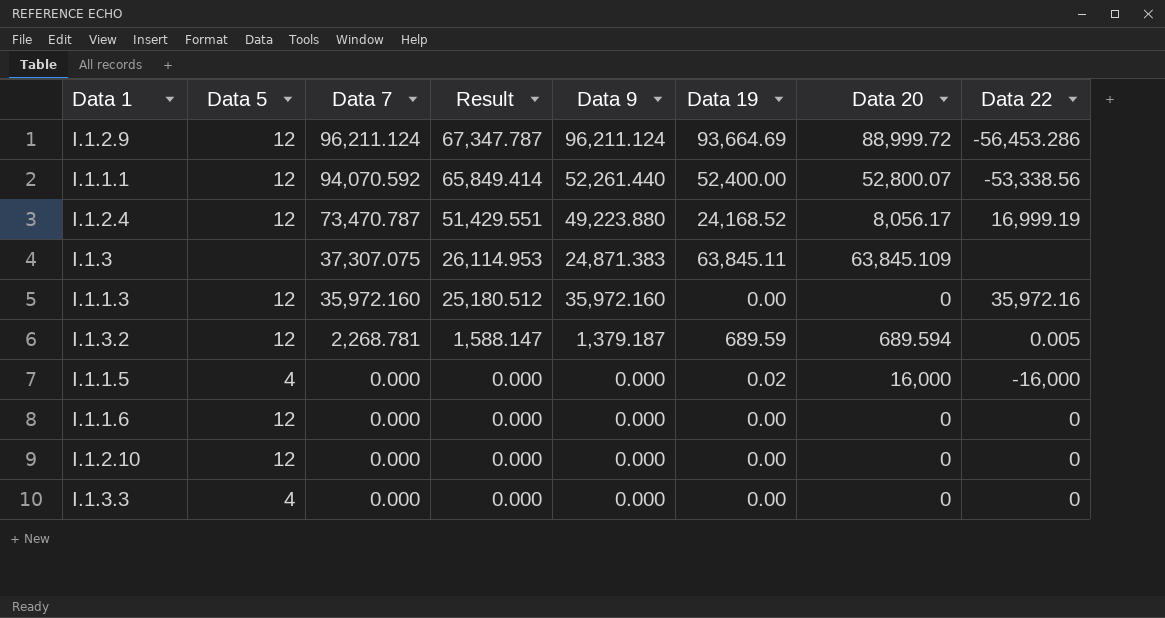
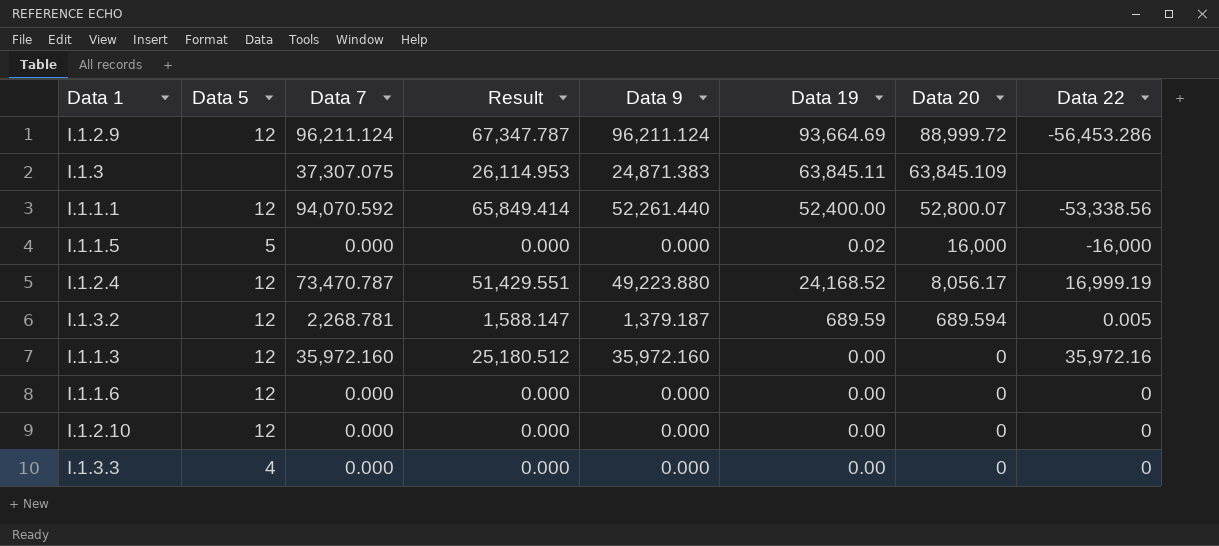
row order: Data 7 descending -> Data 20 descending
I.1.1.5 | Data 5: 4 -> 5

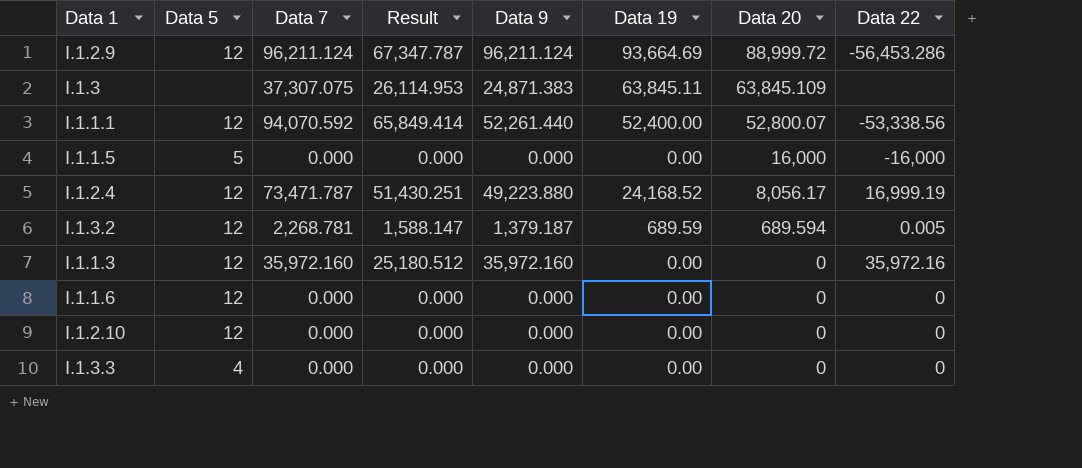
I.1.1.5 | Data 19: 0.02 -> 0.00
I.1.2.4 | Data 7: 73,470.787 -> 73,471.787
I.1.2.4 | Result: 51,429.551 -> 51,430.251

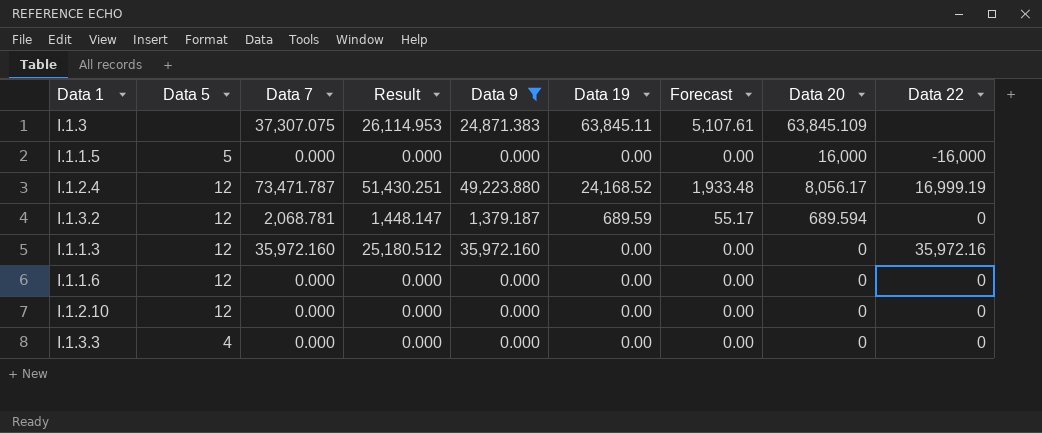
filter: none -> Data 9 <= 49,223.880
column Forecast | formula: none -> [Data 19] * 0.08
I.1.3.2 | Data 7: 2,268.781 -> 2,068.781
I.1.3.2 | Result: 1,588.147 -> 1,448.147
I.1.3.2 | Data 22: 0.005 -> 0

